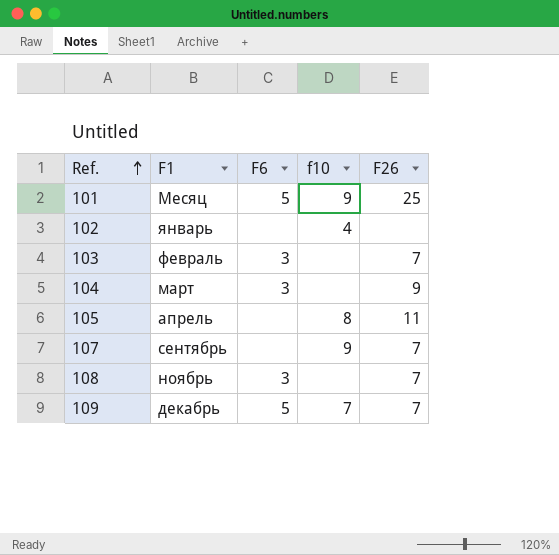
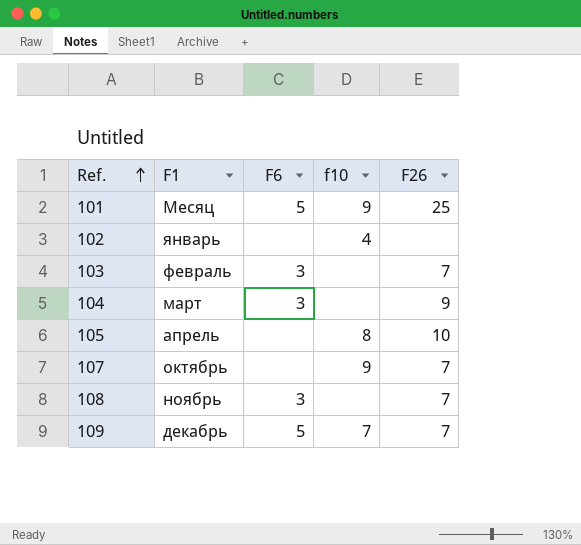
105 | F26: 11 -> 10
107 | F1: сентябрь -> октябрь

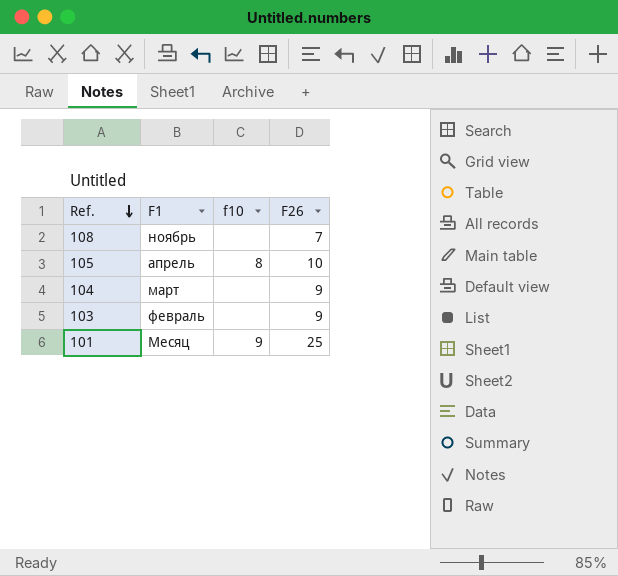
row order: Ref. ascending -> Ref. descending
column F6 | position: 3 -> none
row 102: январь | none | 4 | none -> none
row 107: октябрь | none | 9 | 7 -> none
row 109: декабрь | 5 | 7 | 7 -> none
103 | F26: 7 -> 9

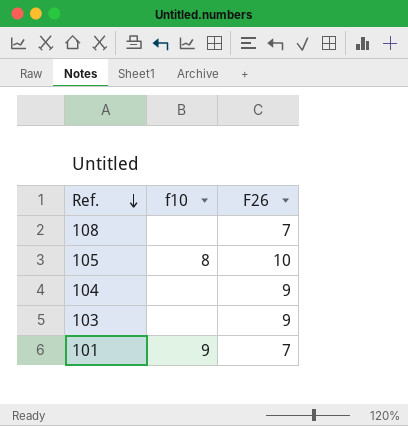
column F1 | position: 2 -> none
101 | F26: 25 -> 7

